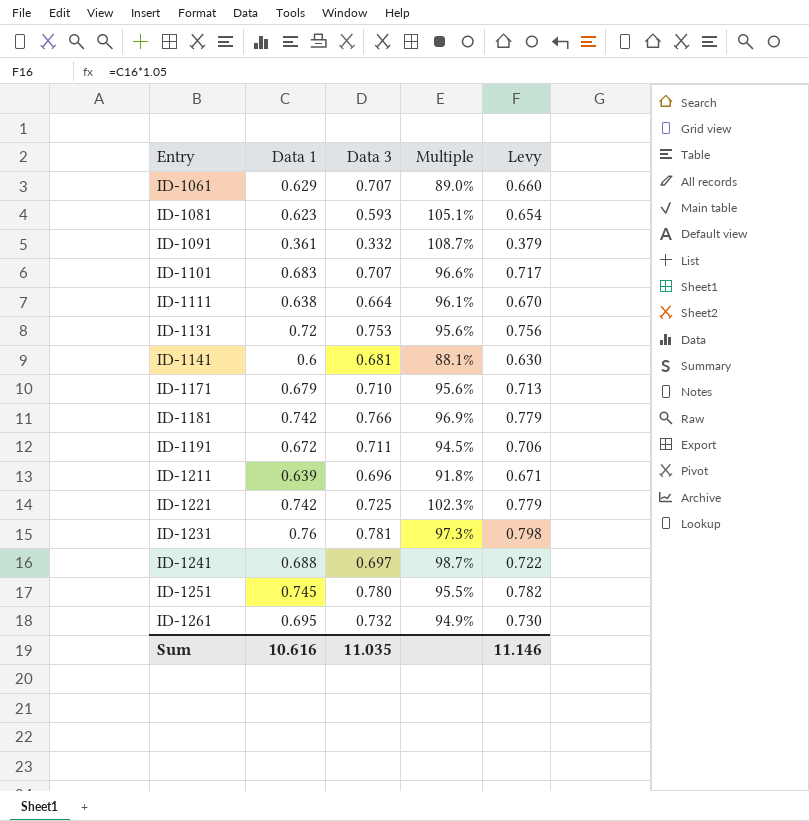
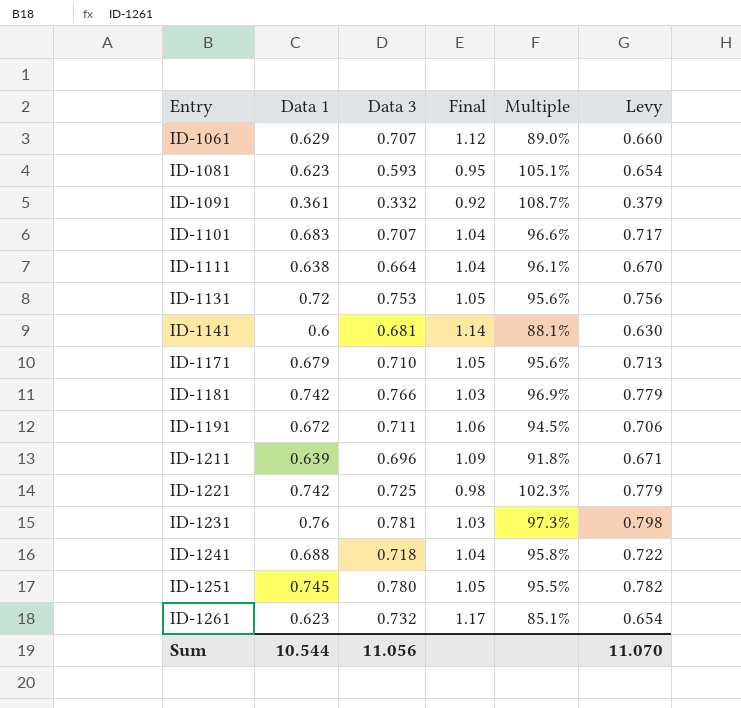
column Final | formula: none -> [Data 3] / [Data 1]
ID-1241 | Data 3: 0.697 -> 0.718
ID-1241 | Multiple: 98.7% -> 95.8%
ID-1261 | Data 1: 0.695 -> 0.623
ID-1261 | Multiple: 94.9% -> 85.1%
ID-1261 | Levy: 0.730 -> 0.654
Sum | Data 1: 10.616 -> 10.544
Sum | Data 3: 11.035 -> 11.056
Sum | Levy: 11.146 -> 11.070

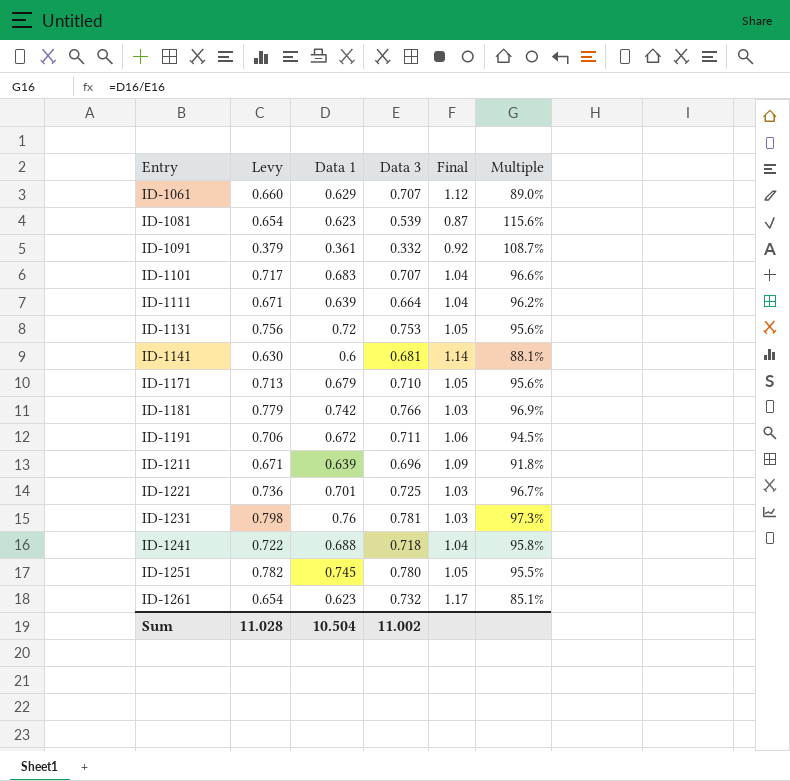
column Levy | position: 6 -> 2
ID-1081 | Data 3: 0.593 -> 0.539
ID-1081 | Final: 0.95 -> 0.87
ID-1081 | Multiple: 105.1% -> 115.6%
ID-1111 | Levy: 0.670 -> 0.671
ID-1111 | Data 1: 0.638 -> 0.639
ID-1111 | Multiple: 96.1% -> 96.2%
ID-1221 | Levy: 0.779 -> 0.736
ID-1221 | Data 1: 0.742 -> 0.701
ID-1221 | Final: 0.98 -> 1.03
ID-1221 | Multiple: 102.3% -> 96.7%
Sum | Levy: 11.070 -> 11.028
Sum | Data 1: 10.544 -> 10.504
Sum | Data 3: 11.056 -> 11.002

